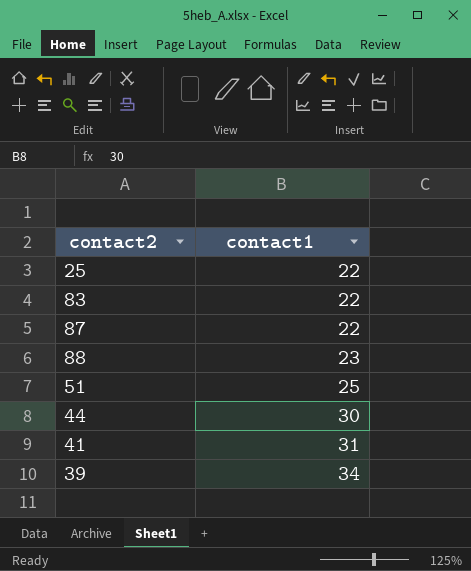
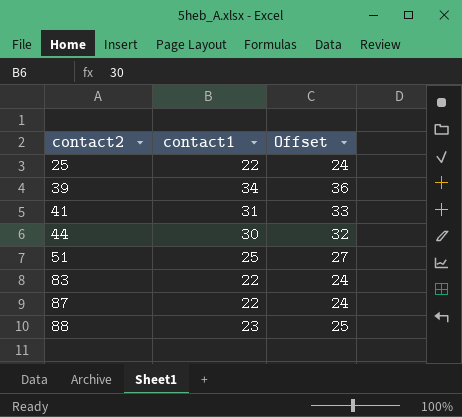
row order: contact1 ascending -> contact2 ascending
column Offset | formula: none -> [contact1] + 2

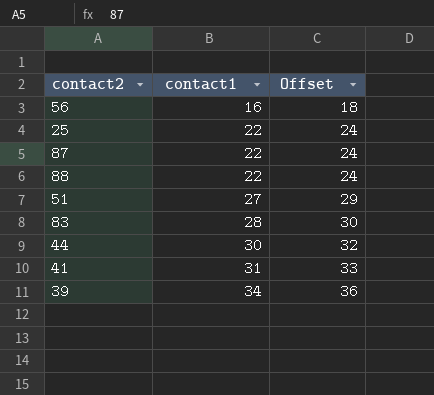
row order: contact2 ascending -> contact1 ascending
row 56: none -> 16 | 18
88 | contact1: 23 -> 22
88 | Offset: 25 -> 24
51 | contact1: 25 -> 27
51 | Offset: 27 -> 29
83 | contact1: 22 -> 28
83 | Offset: 24 -> 30

